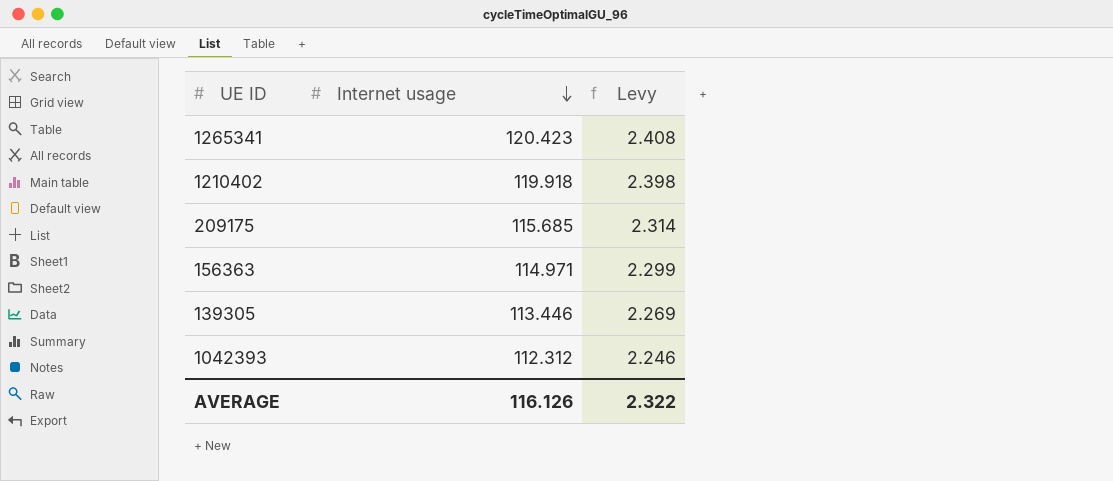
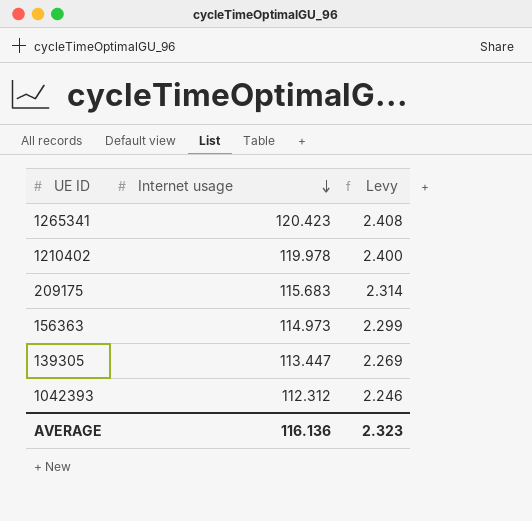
1210402 | Internet usage: 119.918 -> 119.978
1210402 | Levy: 2.398 -> 2.400
209175 | Internet usage: 115.685 -> 115.683
156363 | Internet usage: 114.971 -> 114.973
139305 | Internet usage: 113.446 -> 113.447
AVERAGE | Internet usage: 116.126 -> 116.136
AVERAGE | Levy: 2.322 -> 2.323

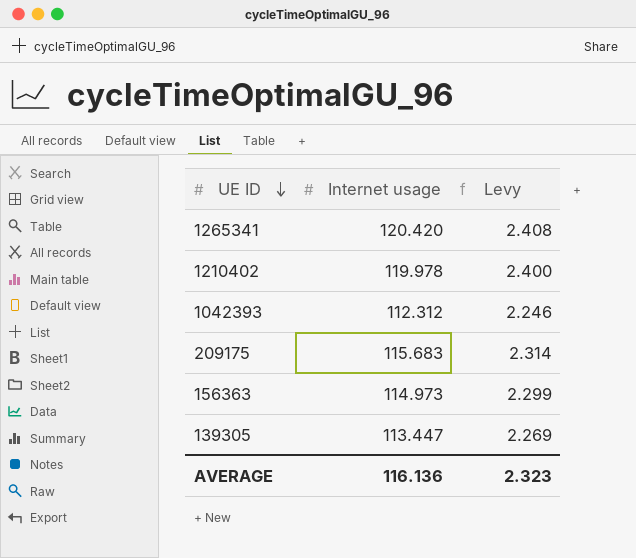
row order: Internet usage descending -> UE ID descending
1265341 | Internet usage: 120.423 -> 120.420

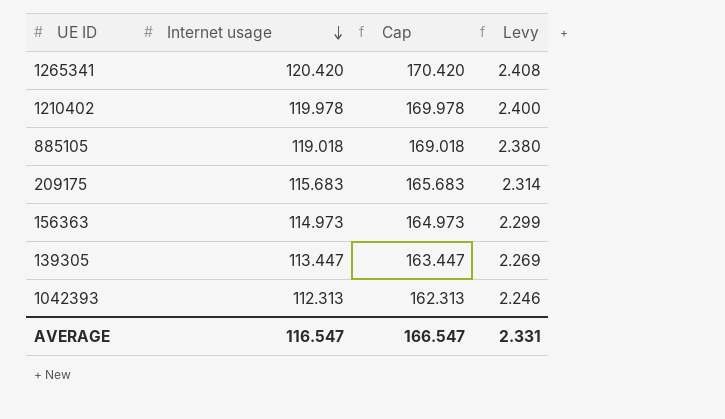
row order: UE ID descending -> Internet usage descending
column Cap | formula: none -> [Internet usage] + 50
row 885105: none -> 119.018 | 169.018 | 2.380
1042393 | Internet usage: 112.312 -> 112.313
AVERAGE | Internet usage: 116.136 -> 116.547
AVERAGE | Levy: 2.323 -> 2.331

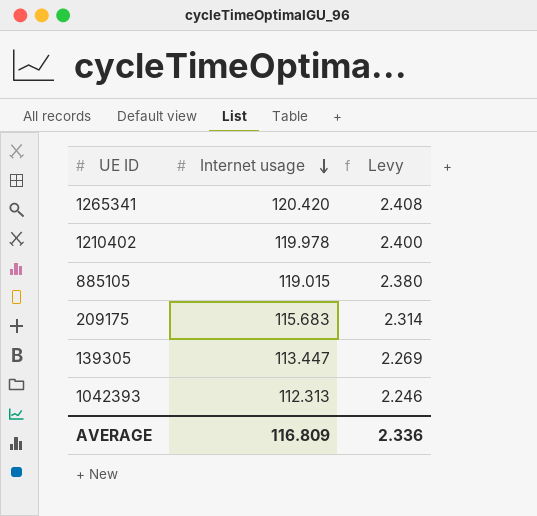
column Cap | formula: [Internet usage] + 50 -> none
row 156363: 114.973 | 164.973 | 2.299 -> none
885105 | Internet usage: 119.018 -> 119.015
AVERAGE | Internet usage: 116.547 -> 116.809
AVERAGE | Levy: 2.331 -> 2.336

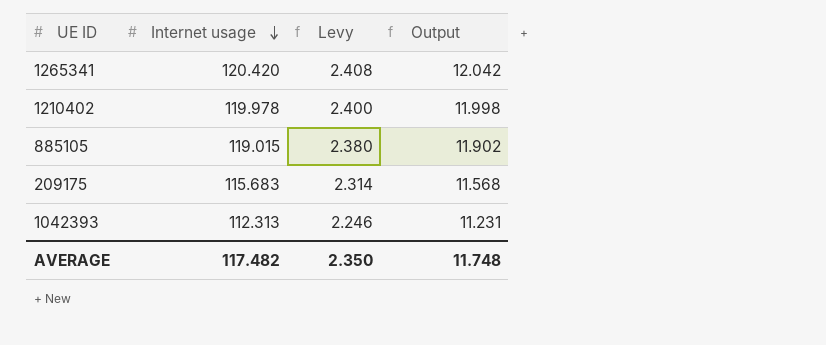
column Output | formula: none -> [Internet usage] * 0.1
row 139305: 113.447 | 2.269 -> none
AVERAGE | Internet usage: 116.809 -> 117.482
AVERAGE | Levy: 2.336 -> 2.350

